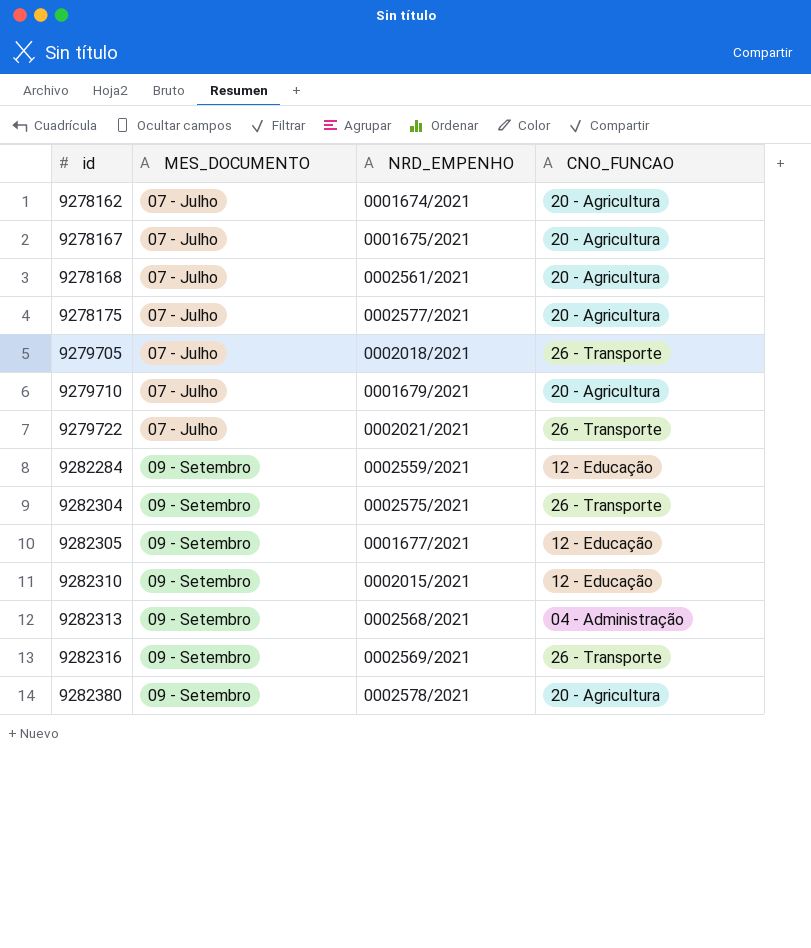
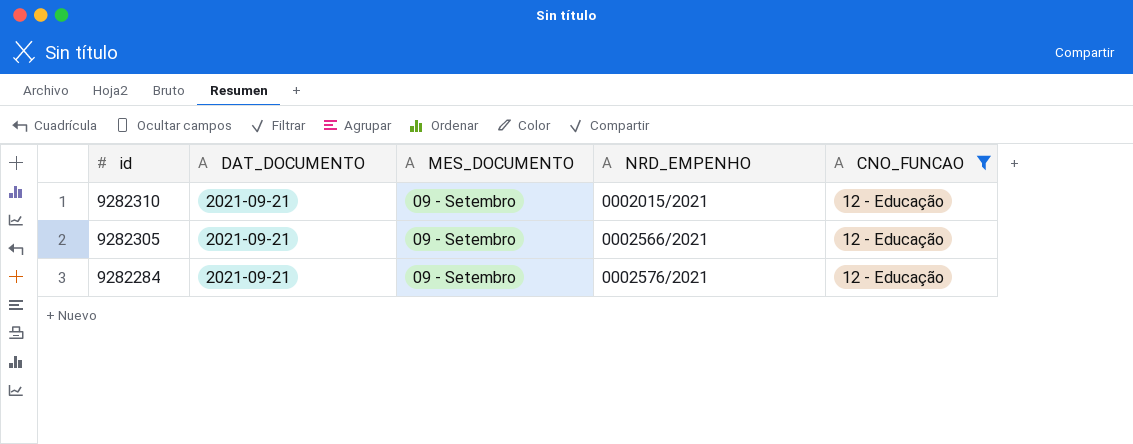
filter: none -> CNO_FUNCAO = 12 - Educação
row order: id ascending -> id descending
column DAT_DOCUMENTO | position: none -> 2
9282305 | NRD_EMPENHO: 0001677/2021 -> 0002566/2021
9282284 | NRD_EMPENHO: 0002559/2021 -> 0002576/2021

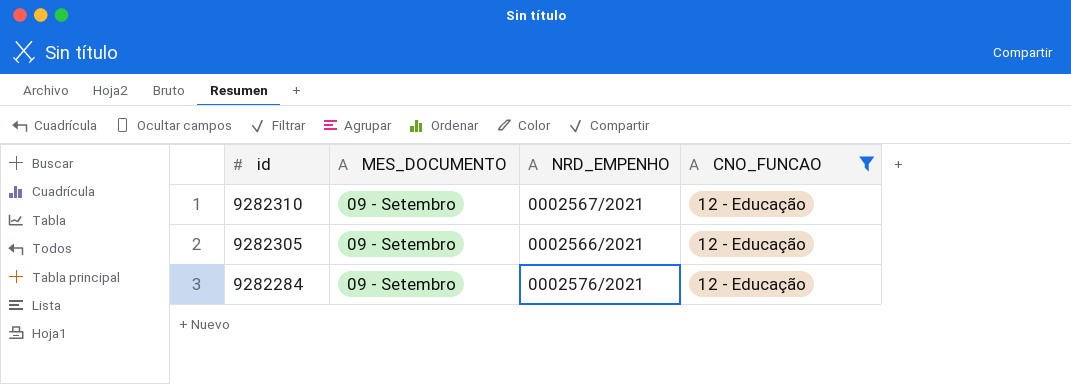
column DAT_DOCUMENTO | position: 2 -> none
9282310 | NRD_EMPENHO: 0002015/2021 -> 0002567/2021

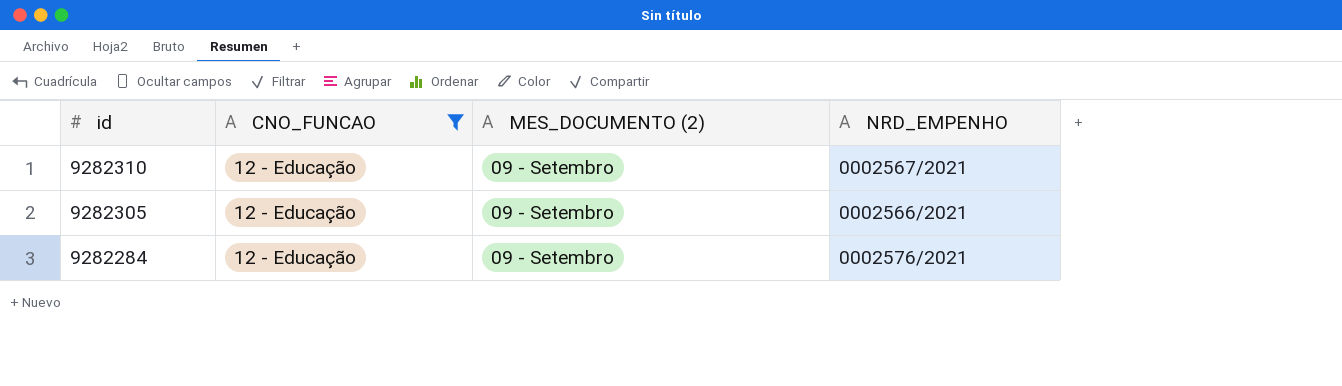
column CNO_FUNCAO | position: 4 -> 2
column name: MES_DOCUMENTO -> MES_DOCUMENTO (2)

